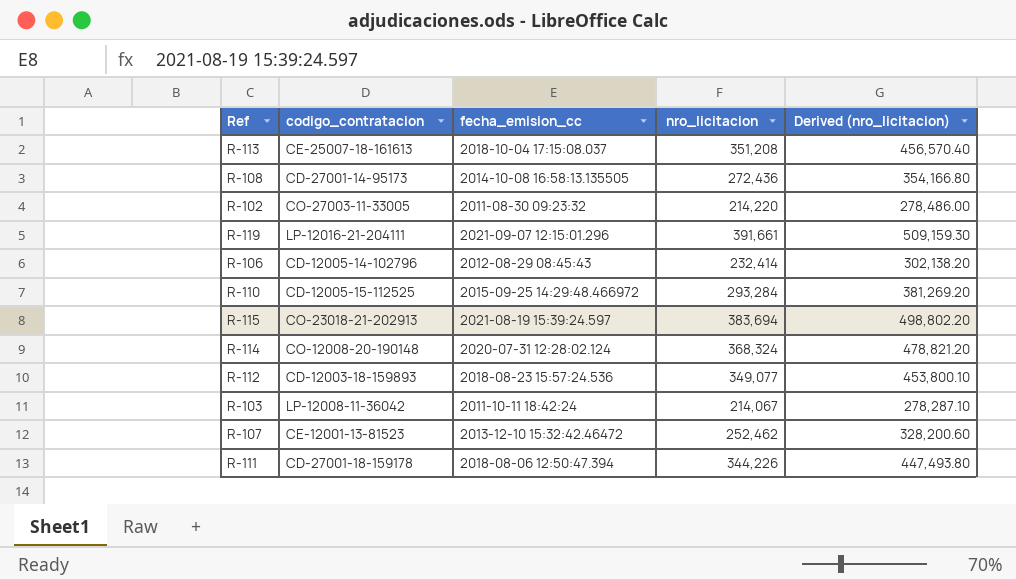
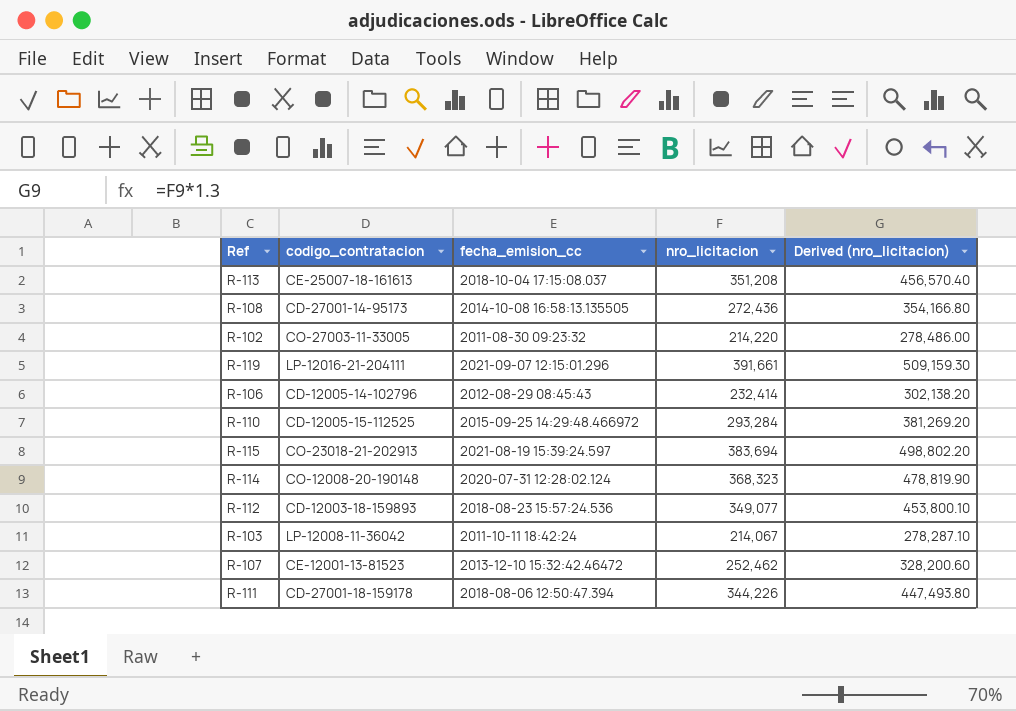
R-114 | nro_licitacion: 368,324 -> 368,323
R-114 | Derived (nro_licitacion): 478,821.20 -> 478,819.90

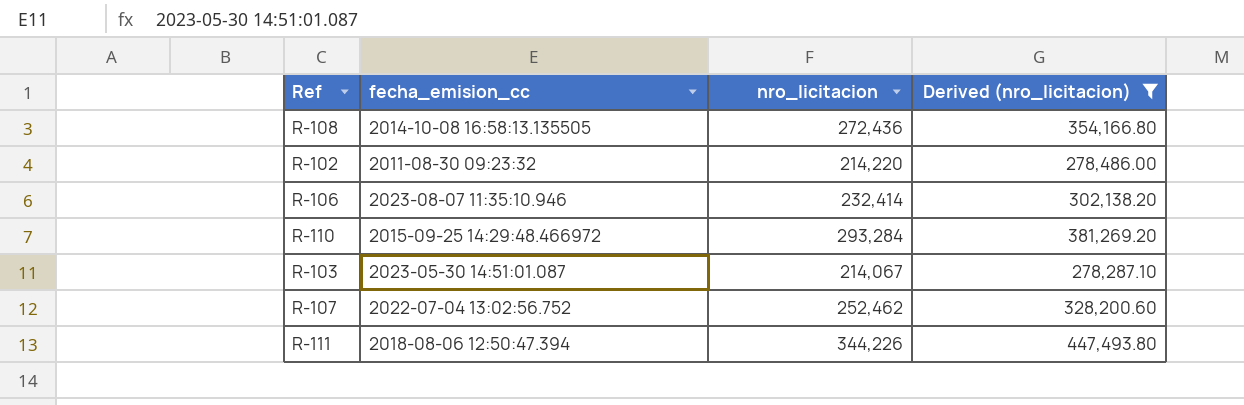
filter: none -> Derived (nro_licitacion) <= 447,493.80
column codigo_contratacion | position: 2 -> none
R-106 | fecha_emision_cc: 2012-08-29 08:45:43 -> 2023-08-07 11:35:10.946
R-103 | fecha_emision_cc: 2011-10-11 18:42:24 -> 2023-05-30 14:51:01.087
R-107 | fecha_emision_cc: 2013-12-10 15:32:42.46472 -> 2022-07-04 13:02:56.752

